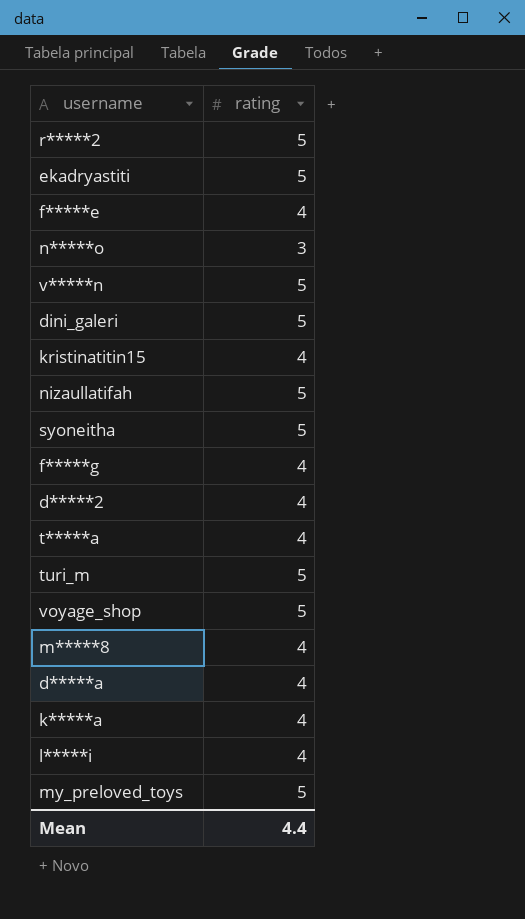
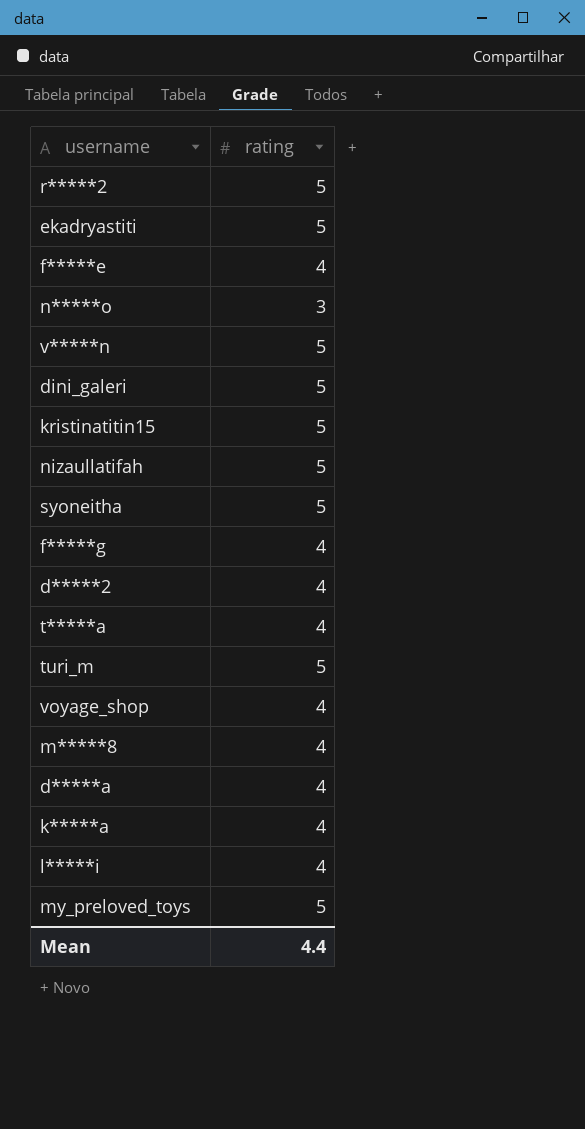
kristinatitin15 | rating: 4 -> 5
voyage_shop | rating: 5 -> 4

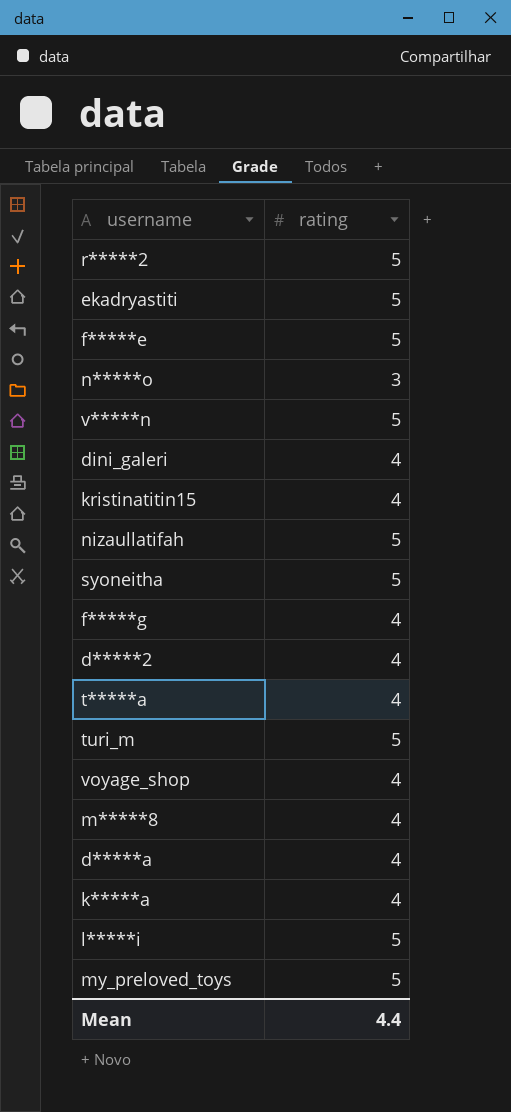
f*****e | rating: 4 -> 5
dini_galeri | rating: 5 -> 4
kristinatitin15 | rating: 5 -> 4
l*****i | rating: 4 -> 5

